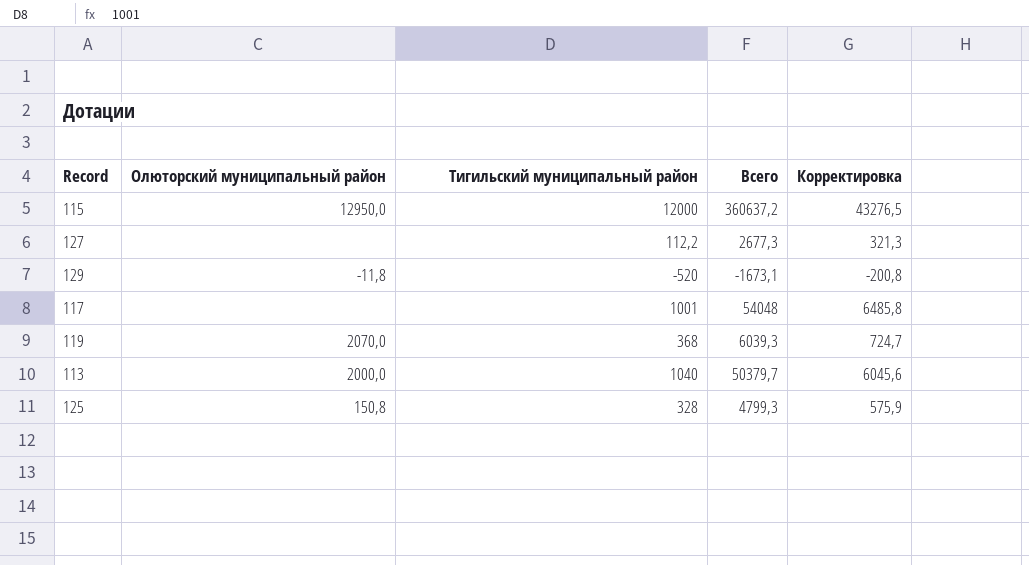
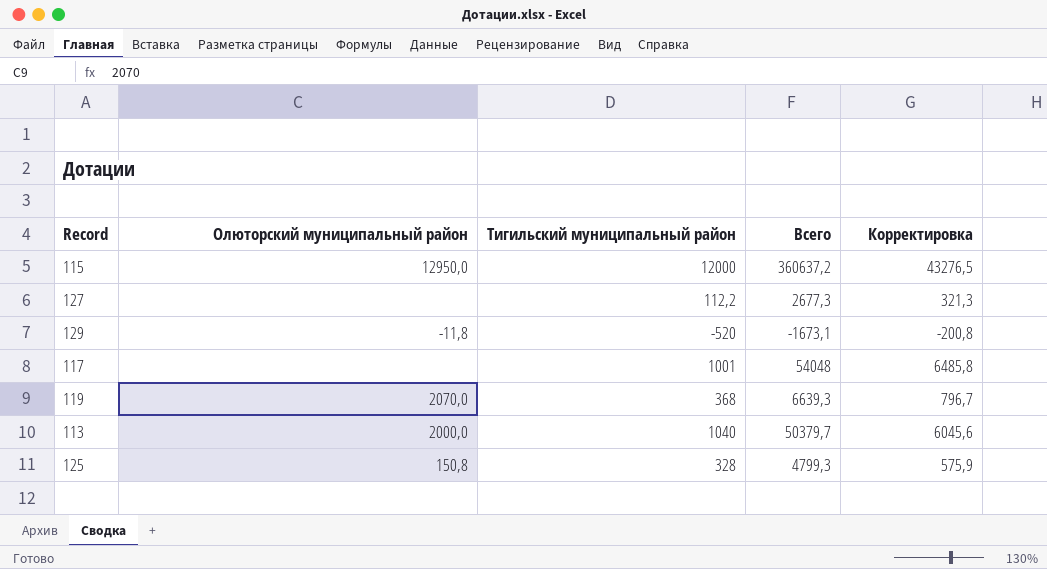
119 | Всего: 6039,3 -> 6639,3
119 | Корректировка: 724,7 -> 796,7

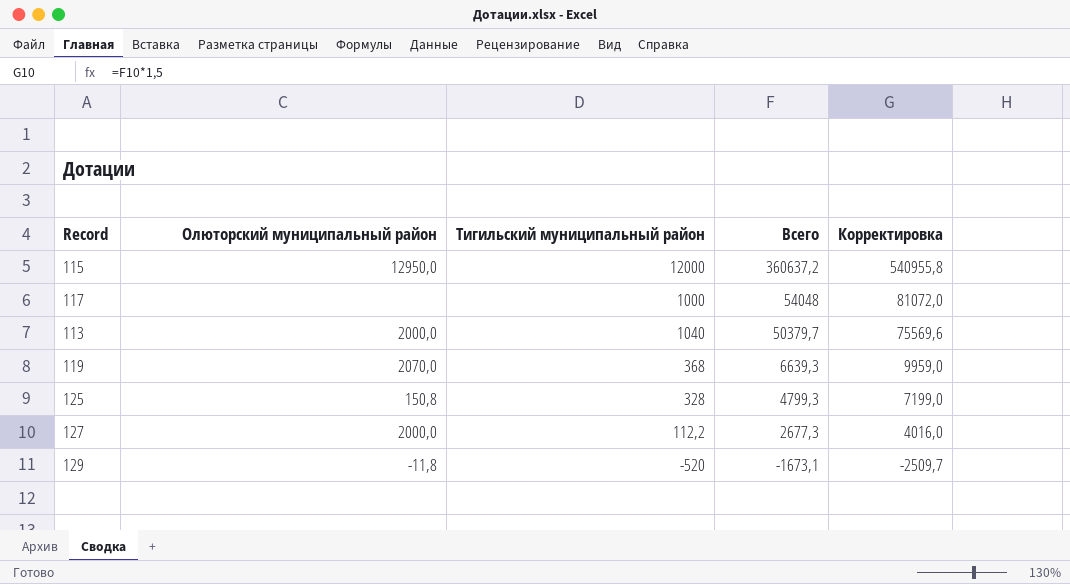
row order: none -> Всего descending
column Корректировка | formula: [Всего] * 0,12 -> [Всего] * 1,5
117 | Тигильский муниципальный район: 1001 -> 1000
127 | Олюторский муниципальный район: none -> 2000,0

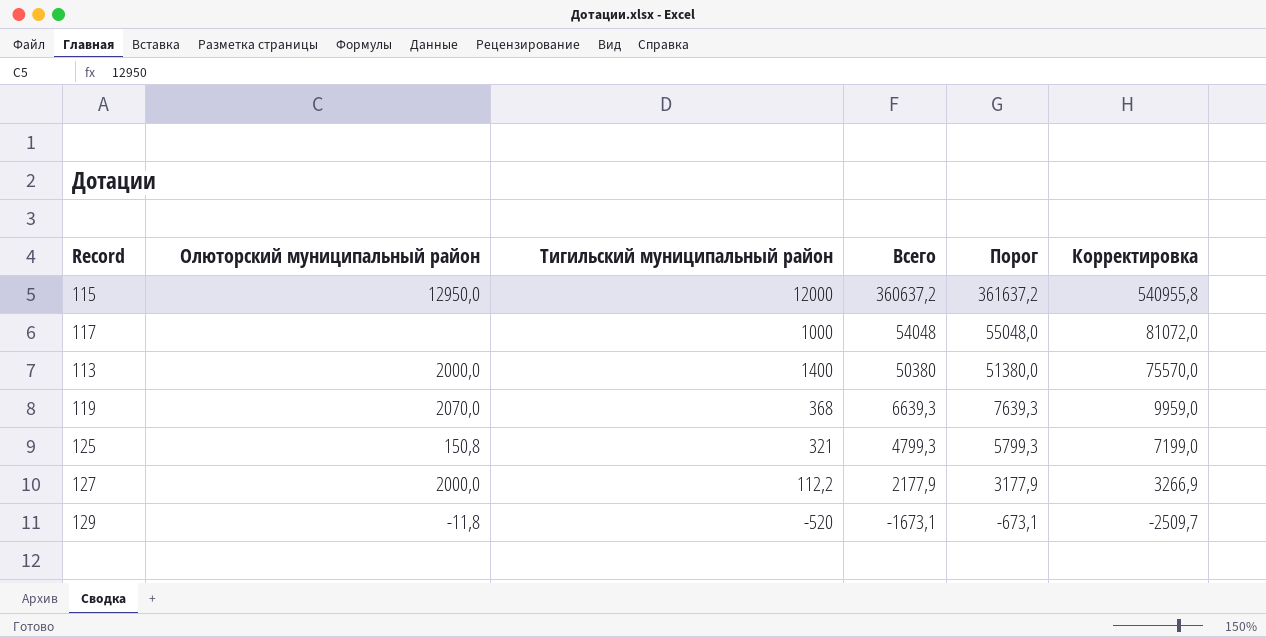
column Порог | formula: none -> [Всего] + 1000
113 | Тигильский муниципальный район: 1040 -> 1400
113 | Всего: 50379,7 -> 50380
113 | Корректировка: 75569,6 -> 75570,0
125 | Тигильский муниципальный район: 328 -> 321
127 | Всего: 2677,3 -> 2177,9
127 | Корректировка: 4016,0 -> 3266,9

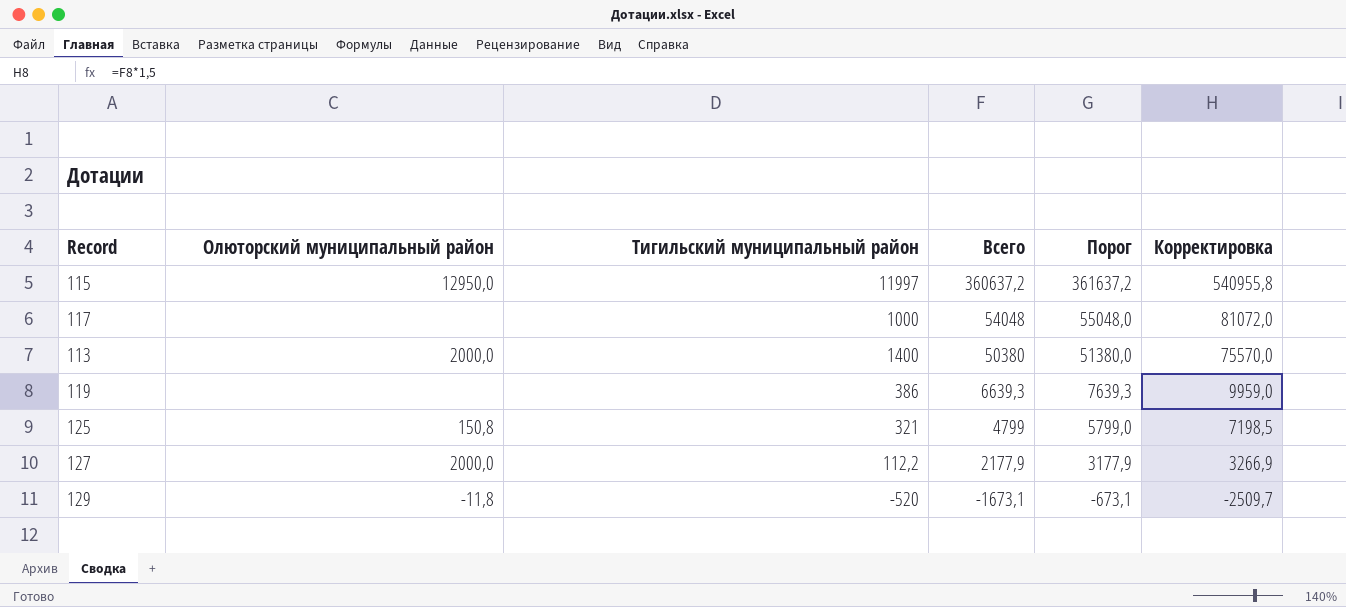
115 | Тигильский муниципальный район: 12000 -> 11997
119 | Олюторский муниципальный район: 2070,0 -> none
119 | Тигильский муниципальный район: 368 -> 386
125 | Всего: 4799,3 -> 4799
125 | Порог: 5799,3 -> 5799,0
125 | Корректировка: 7199,0 -> 7198,5

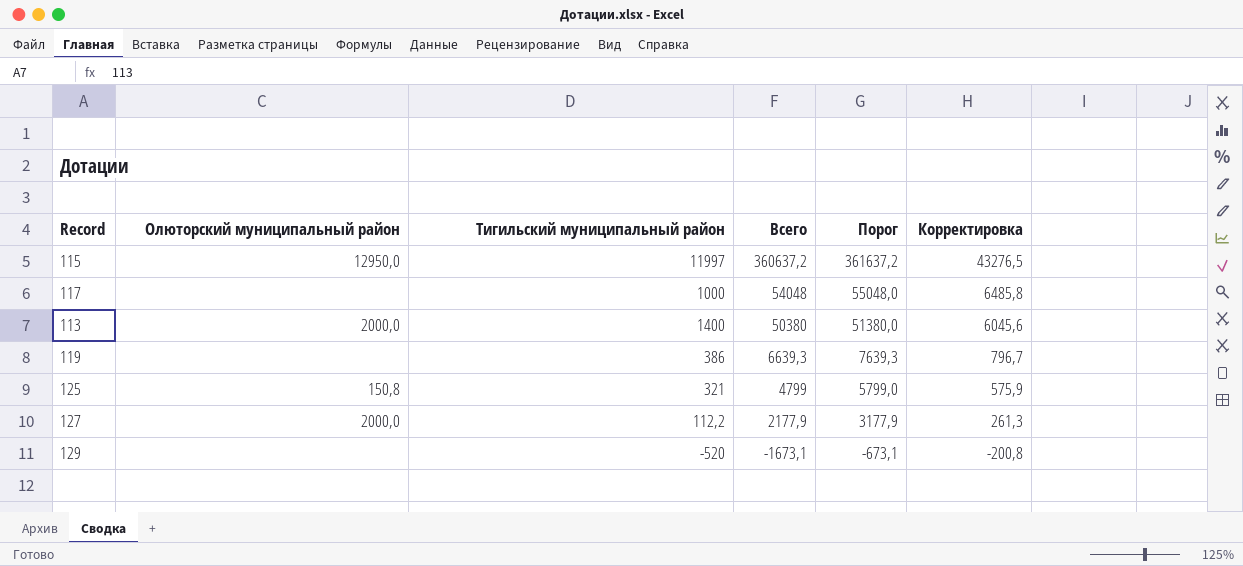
column Корректировка | formula: [Всего] * 1,5 -> [Всего] * 0,12
129 | Олюторский муниципальный район: -11,8 -> none

